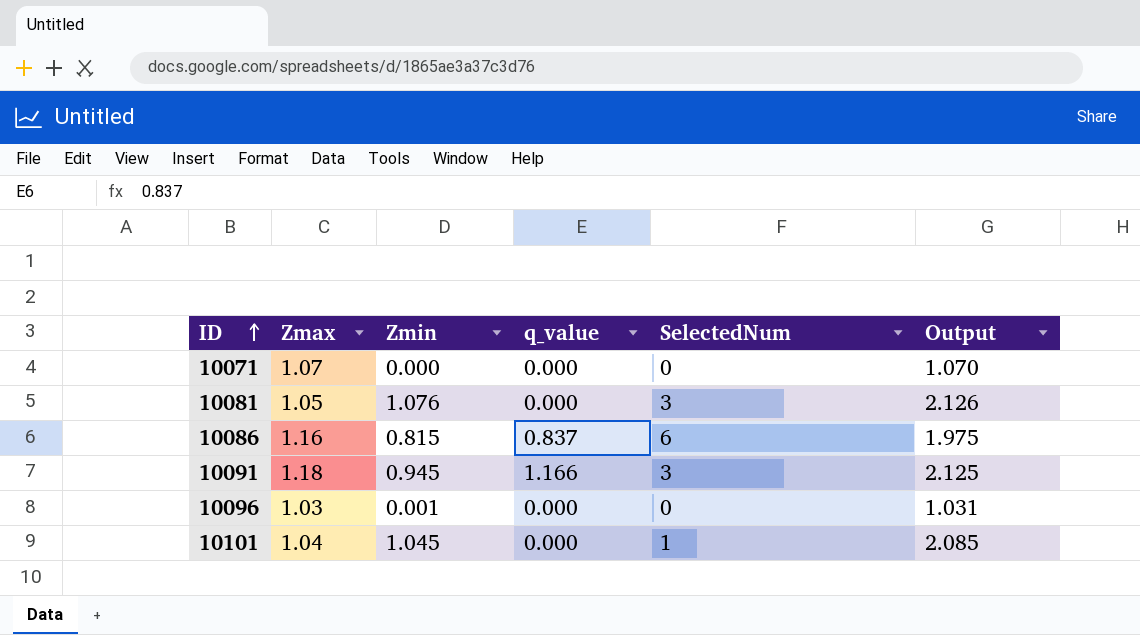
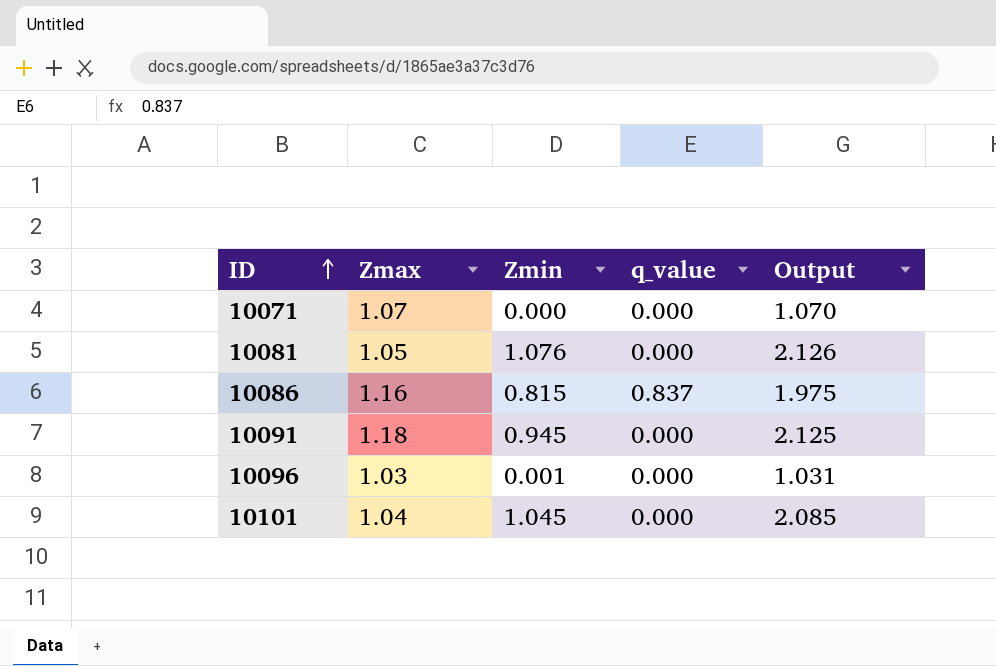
column SelectedNum | position: 5 -> none
10091 | q_value: 1.166 -> 0.000

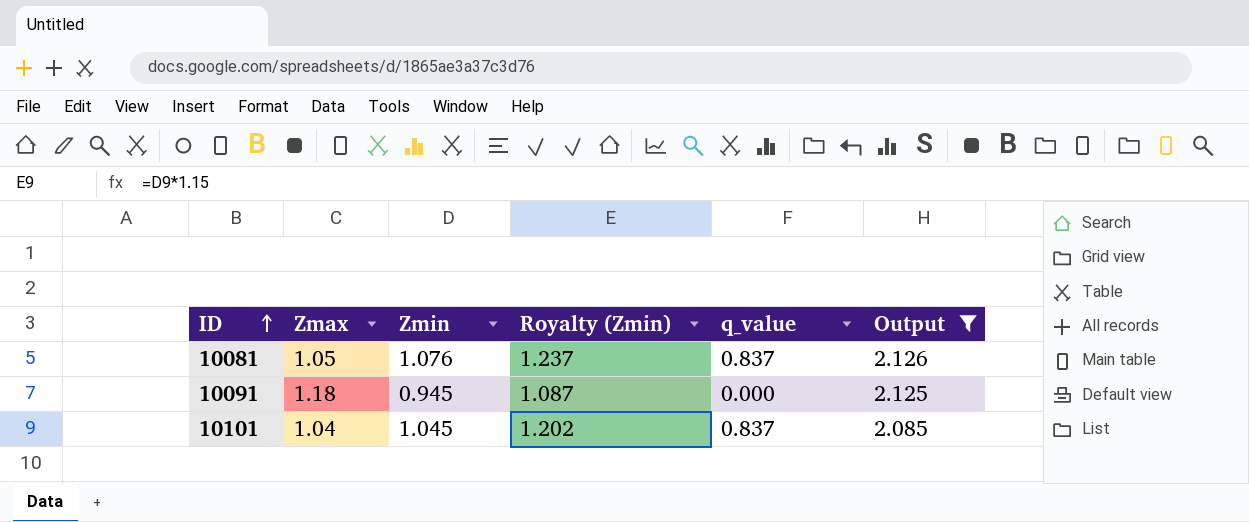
filter: none -> Output >= 2.085
column Royalty (Zmin) | formula: none -> [Zmin] * 1.15
10081 | q_value: 0.000 -> 0.837
10101 | q_value: 0.000 -> 0.837

